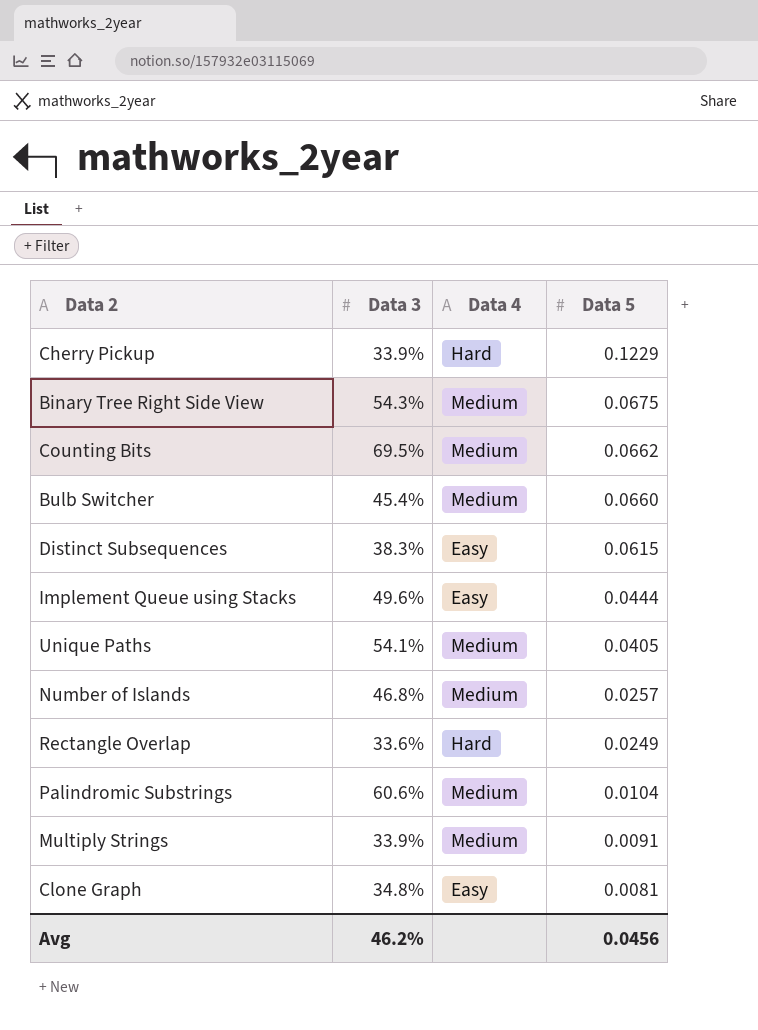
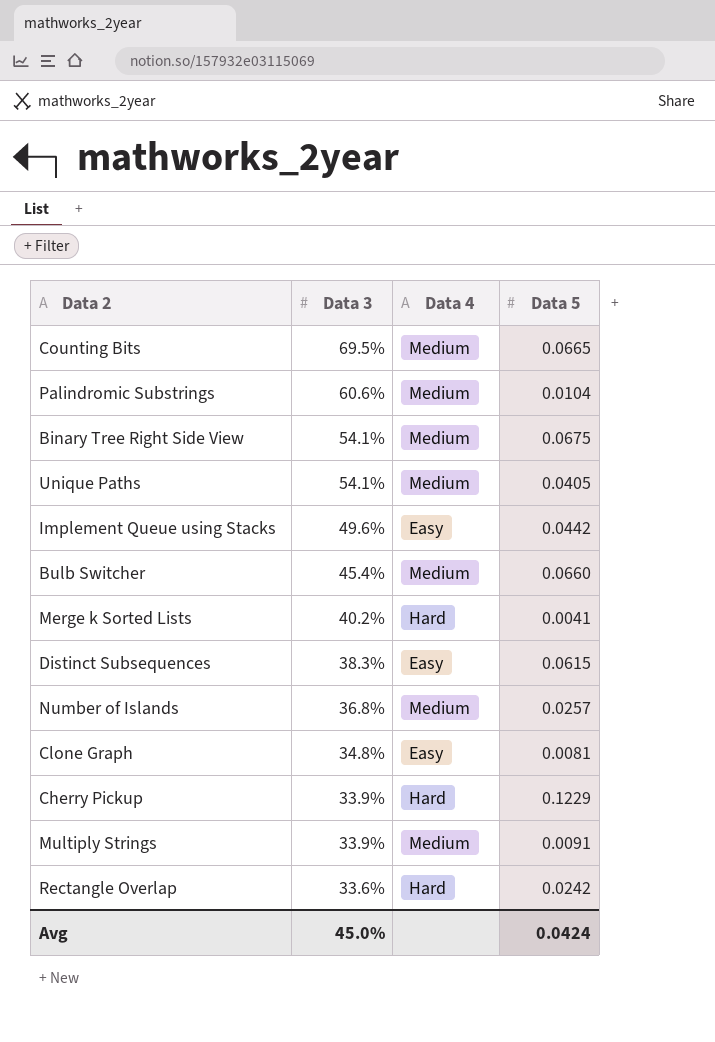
row order: Data 5 descending -> Data 3 descending
Counting Bits | Data 5: 0.0662 -> 0.0665
Binary Tree Right Side View | Data 3: 54.3% -> 54.1%
Implement Queue using Stacks | Data 5: 0.0444 -> 0.0442
row Merge k Sorted Lists: none -> 40.2% | Hard | 0.0041
Number of Islands | Data 3: 46.8% -> 36.8%
Rectangle Overlap | Data 5: 0.0249 -> 0.0242
Avg | Data 3: 46.2% -> 45.0%
Avg | Data 5: 0.0456 -> 0.0424

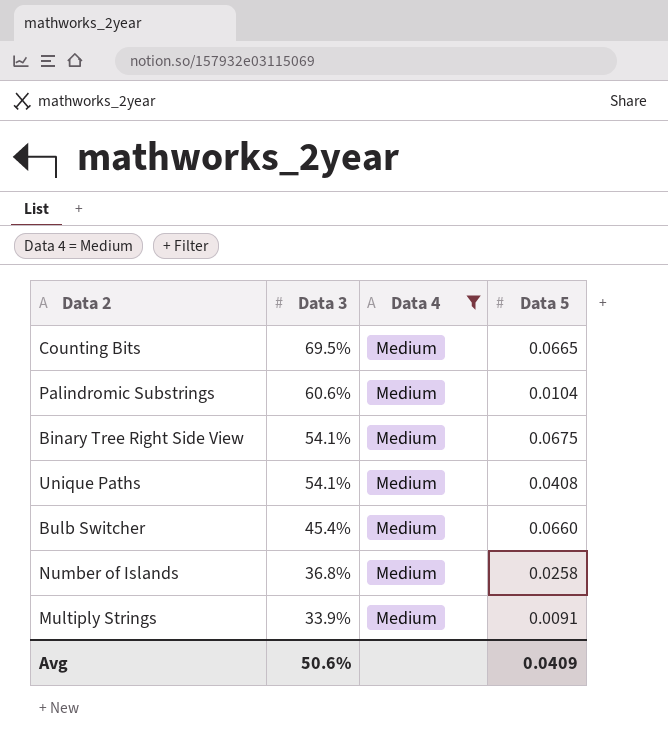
filter: none -> Data 4 = Medium
Unique Paths | Data 5: 0.0405 -> 0.0408
Number of Islands | Data 5: 0.0257 -> 0.0258
Avg | Data 3: 45.0% -> 50.6%
Avg | Data 5: 0.0424 -> 0.0409

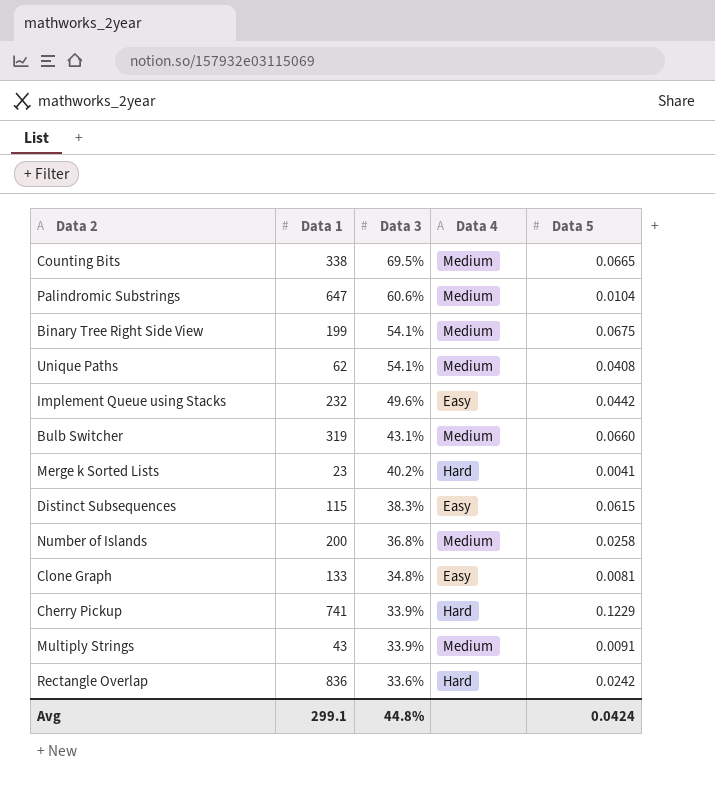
filter: Data 4 = Medium -> none
column Data 1 | position: none -> 2
Bulb Switcher | Data 3: 45.4% -> 43.1%
Avg | Data 3: 50.6% -> 44.8%
Avg | Data 5: 0.0409 -> 0.0424

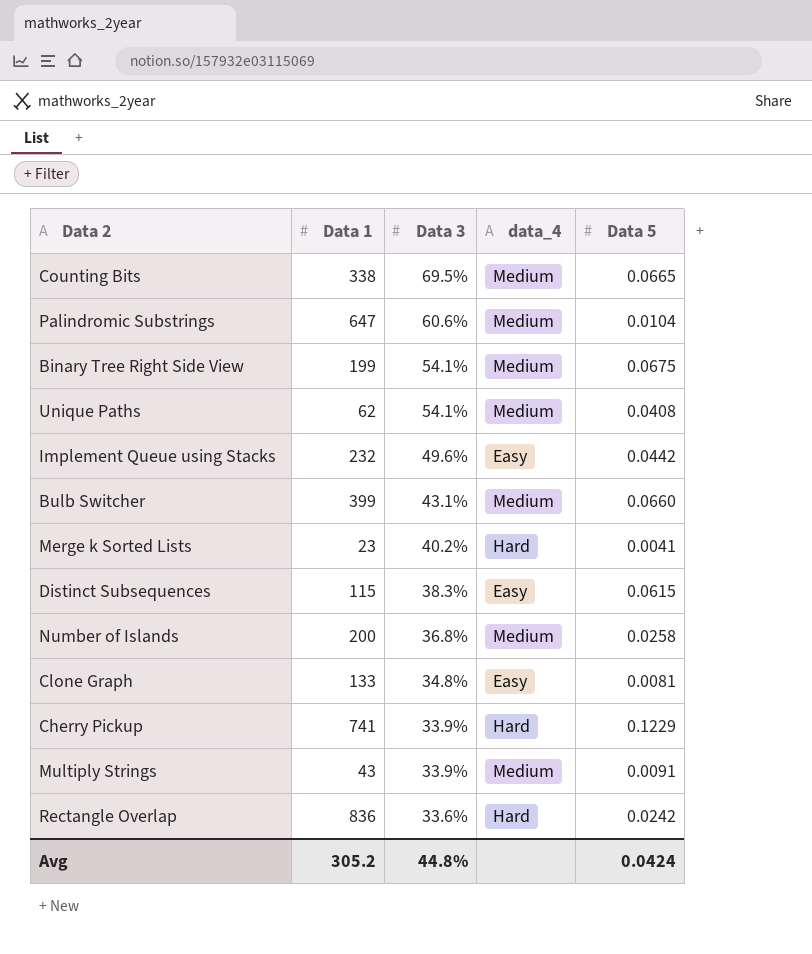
column name: Data 4 -> data_4
Bulb Switcher | Data 1: 319 -> 399
Avg | Data 1: 299.1 -> 305.2

